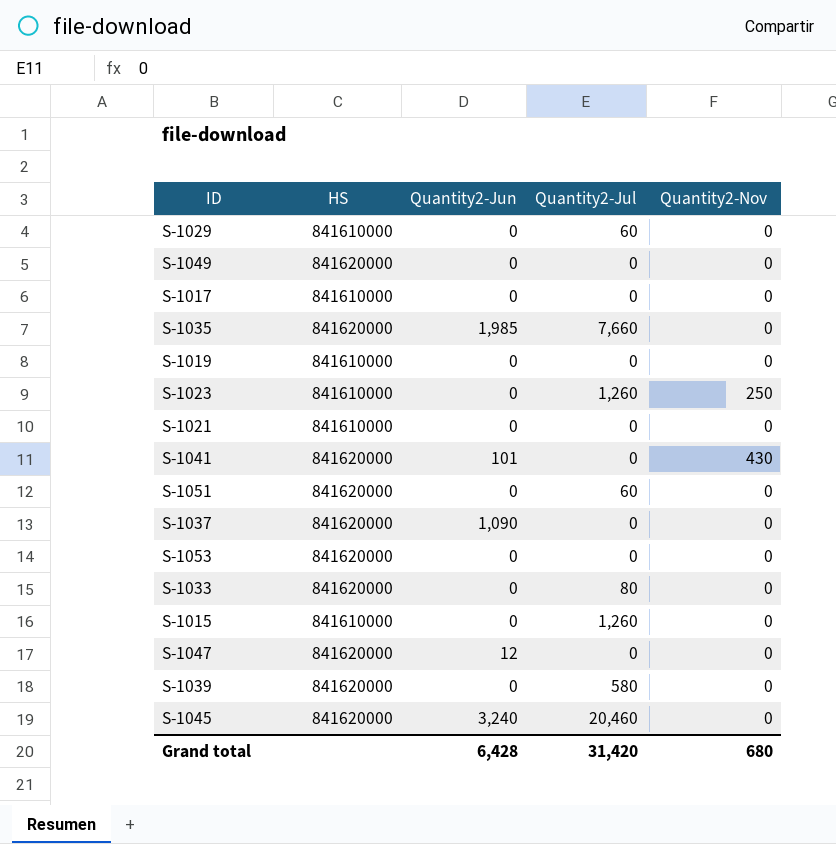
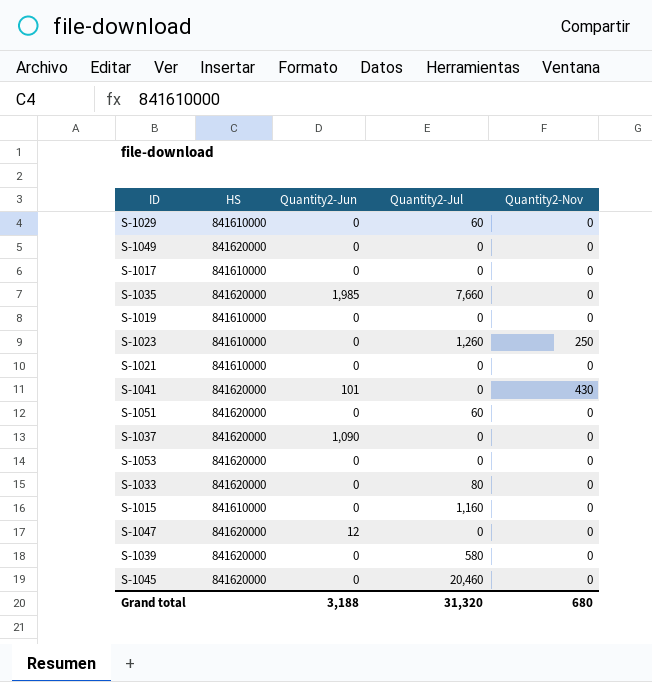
S-1015 | Quantity2-Jul: 1,260 -> 1,160
S-1045 | Quantity2-Jun: 3,240 -> 0
Grand total | Quantity2-Jun: 6,428 -> 3,188
Grand total | Quantity2-Jul: 31,420 -> 31,320

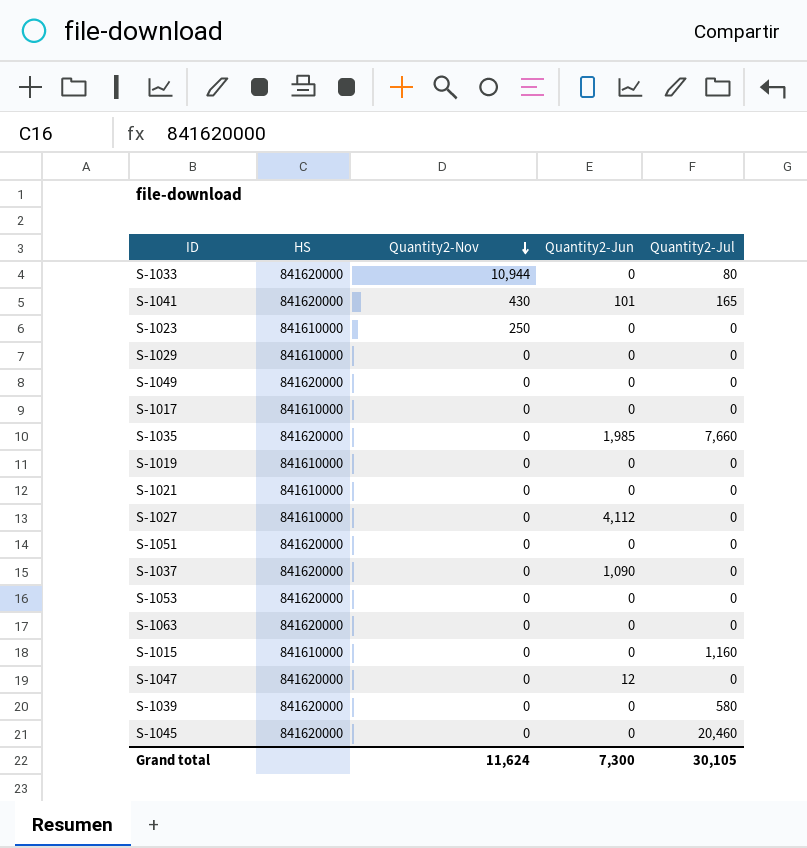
row order: none -> Quantity2-Nov descending
column Quantity2-Nov | position: 5 -> 3
S-1033 | Quantity2-Nov: 0 -> 10,944
S-1041 | Quantity2-Jul: 0 -> 165
S-1023 | Quantity2-Jul: 1,260 -> 0
S-1029 | Quantity2-Jul: 60 -> 0
row S-1027: none -> 841610000 | 0 | 4,112 | 0
S-1051 | Quantity2-Jul: 60 -> 0
row S-1063: none -> 841620000 | 0 | 0 | 0
Grand total | Quantity2-Nov: 680 -> 11,624
Grand total | Quantity2-Jun: 3,188 -> 7,300
Grand total | Quantity2-Jul: 31,320 -> 30,105

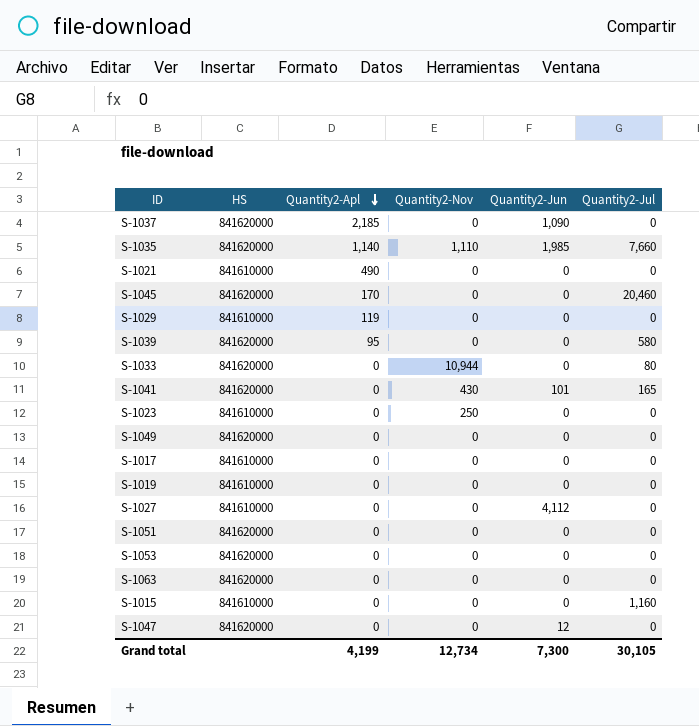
row order: Quantity2-Nov descending -> Quantity2-Apl descending
column Quantity2-Apl | position: none -> 3
S-1035 | Quantity2-Nov: 0 -> 1,110
Grand total | Quantity2-Nov: 11,624 -> 12,734

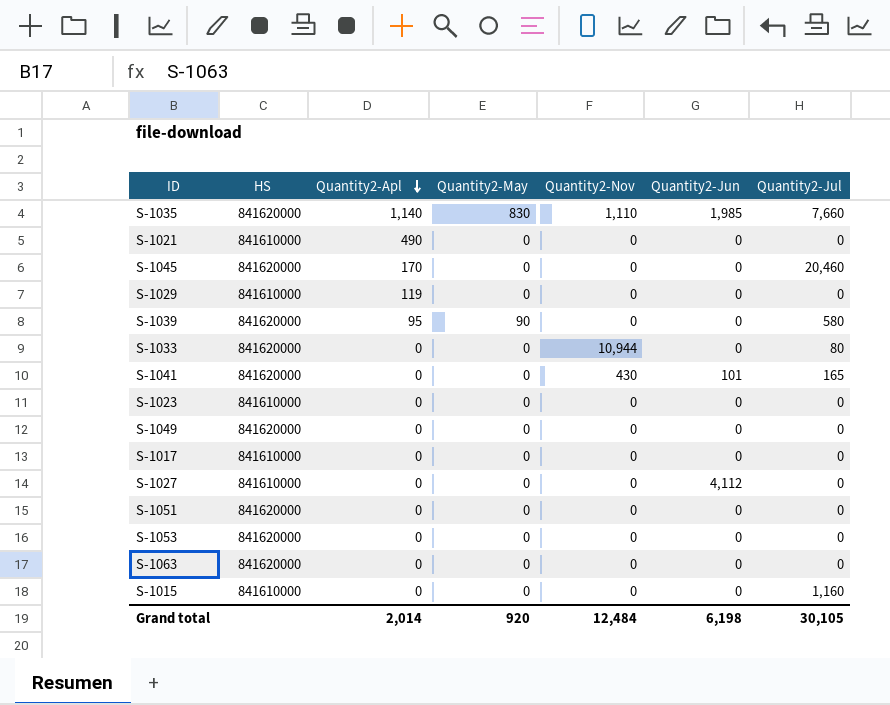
column Quantity2-May | position: none -> 4
row S-1037: 841620000 | 2,185 | 0 | 1,090 | 0 -> none
row S-1019: 841610000 | 0 | 0 | 0 | 0 -> none
row S-1047: 841620000 | 0 | 0 | 12 | 0 -> none
S-1023 | Quantity2-Nov: 250 -> 0
Grand total | Quantity2-Apl: 4,199 -> 2,014
Grand total | Quantity2-Nov: 12,734 -> 12,484
Grand total | Quantity2-Jun: 7,300 -> 6,198

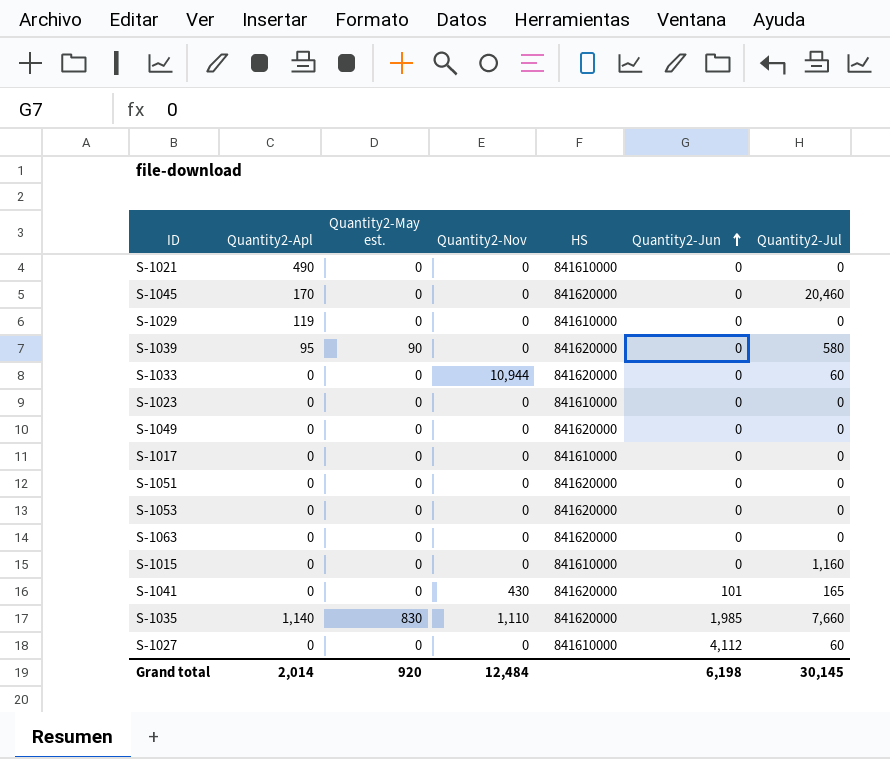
row order: Quantity2-Apl descending -> Quantity2-Jun ascending
column name: Quantity2-May -> Quantity2-May est.
column HS | position: 2 -> 5
S-1033 | Quantity2-Jul: 80 -> 60
S-1027 | Quantity2-Jul: 0 -> 60
Grand total | Quantity2-Jul: 30,105 -> 30,145

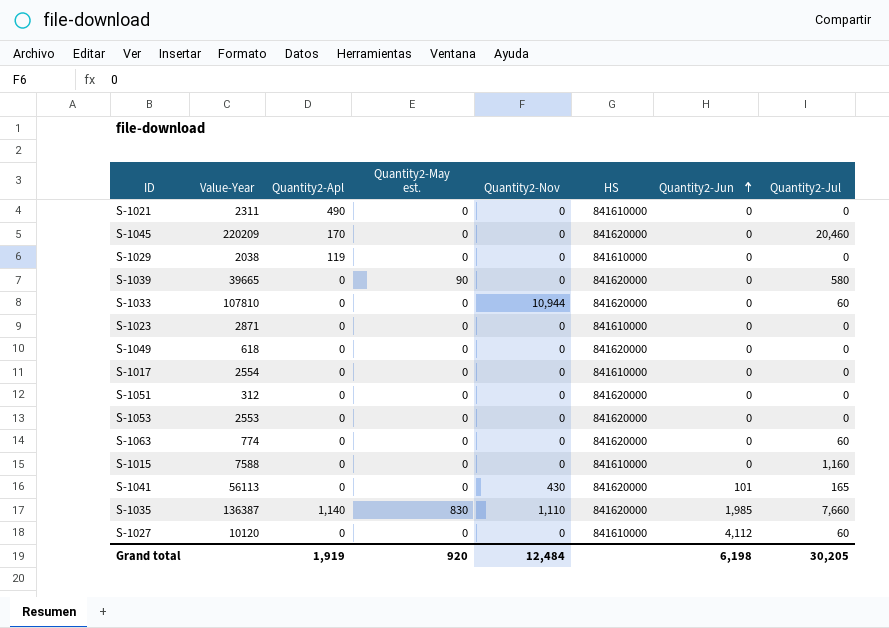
column Value-Year | position: none -> 2
S-1039 | Quantity2-Apl: 95 -> 0
S-1063 | Quantity2-Jul: 0 -> 60
Grand total | Quantity2-Apl: 2,014 -> 1,919
Grand total | Quantity2-Jul: 30,145 -> 30,205

